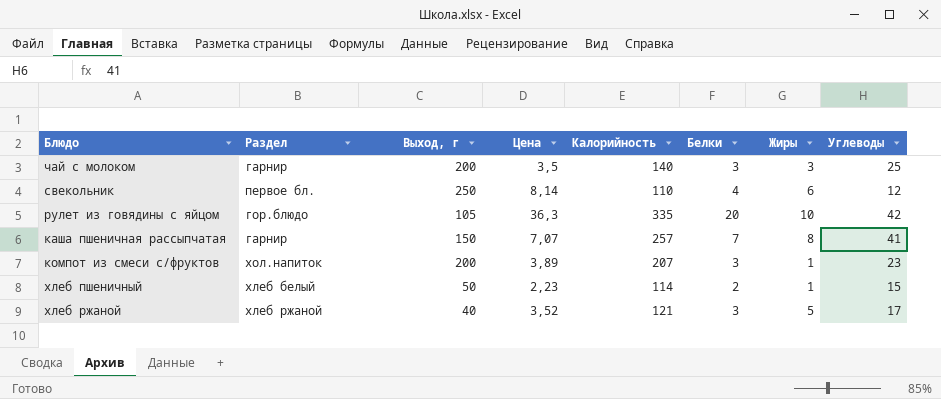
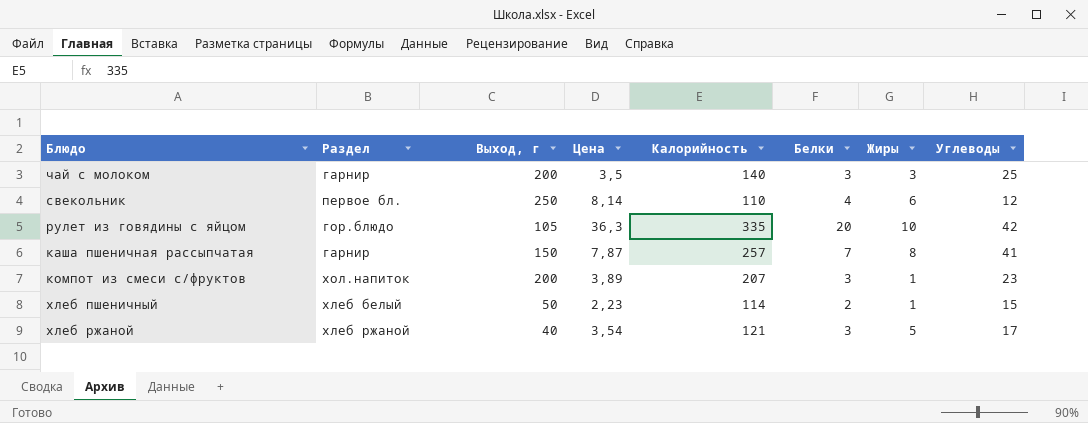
каша пшеничная рассыпчатая | Цена: 7,07 -> 7,87
хлеб ржаной | Цена: 3,52 -> 3,54

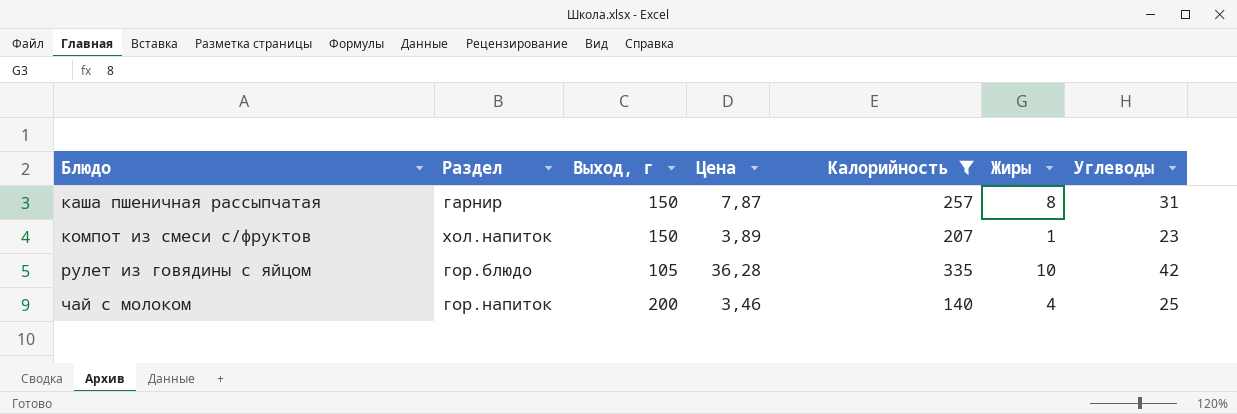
filter: none -> Калорийность >= 140
row order: none -> Блюдо ascending
column Белки | position: 6 -> none
каша пшеничная рассыпчатая | Углеводы: 41 -> 31
компот из смеси с/фруктов | Выход, г: 200 -> 150
рулет из говядины с яйцом | Цена: 36,3 -> 36,28
чай с молоком | Раздел: гарнир -> гор.напиток
чай с молоком | Цена: 3,5 -> 3,46
чай с молоком | Жиры: 3 -> 4

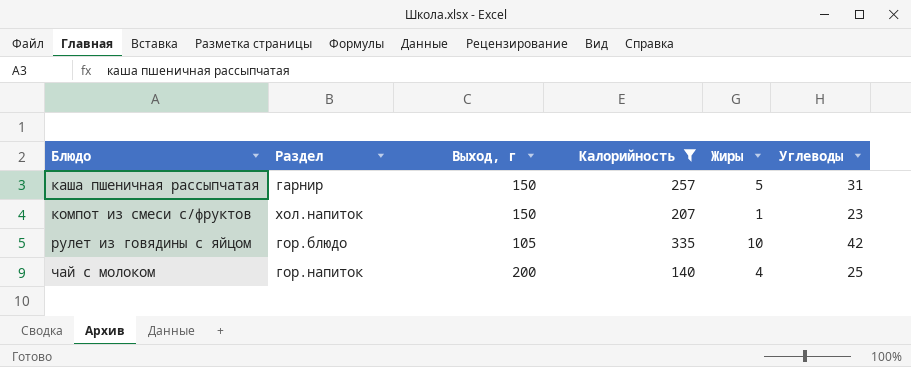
column Цена | position: 4 -> none
каша пшеничная рассыпчатая | Жиры: 8 -> 5

